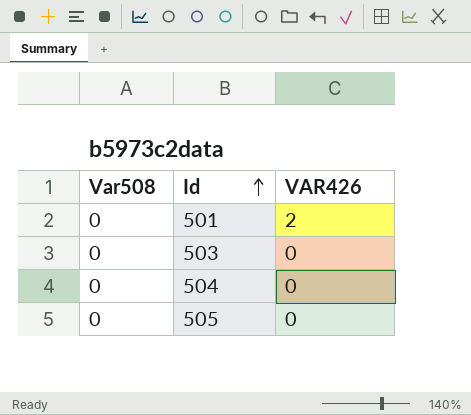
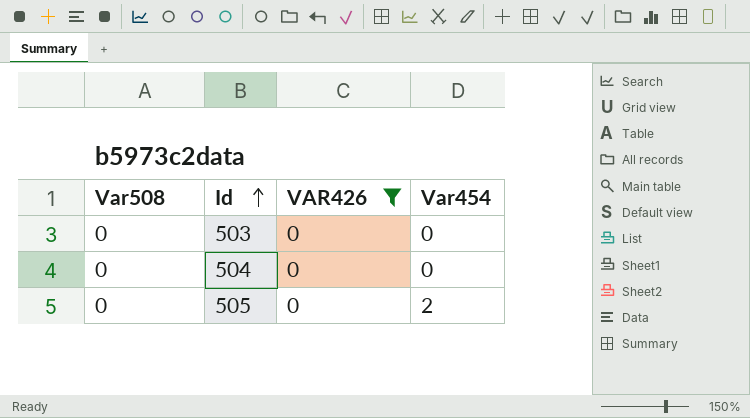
filter: none -> VAR426 = 0
column Var454 | position: none -> 4

